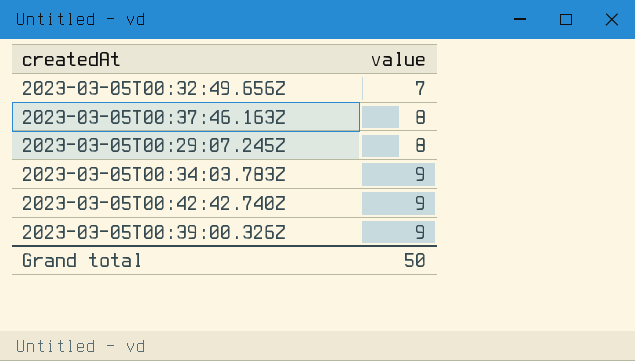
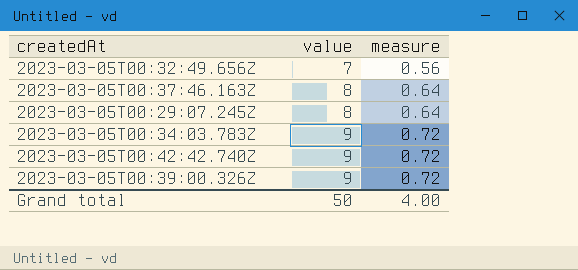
column measure | formula: none -> [value] * 0.08

